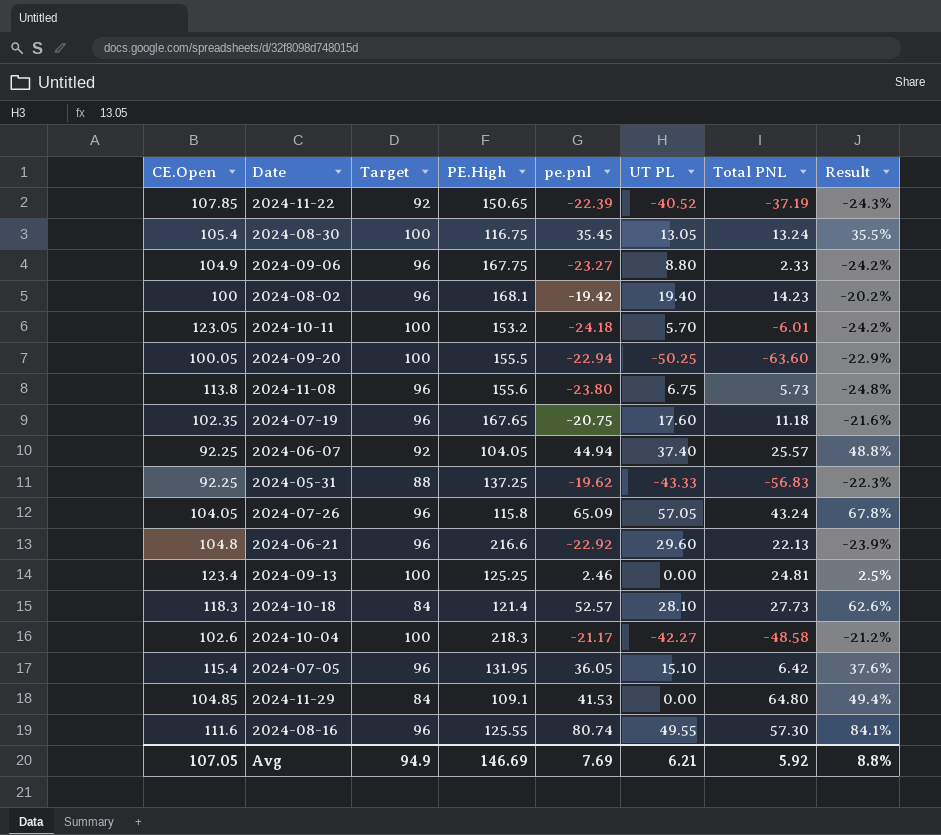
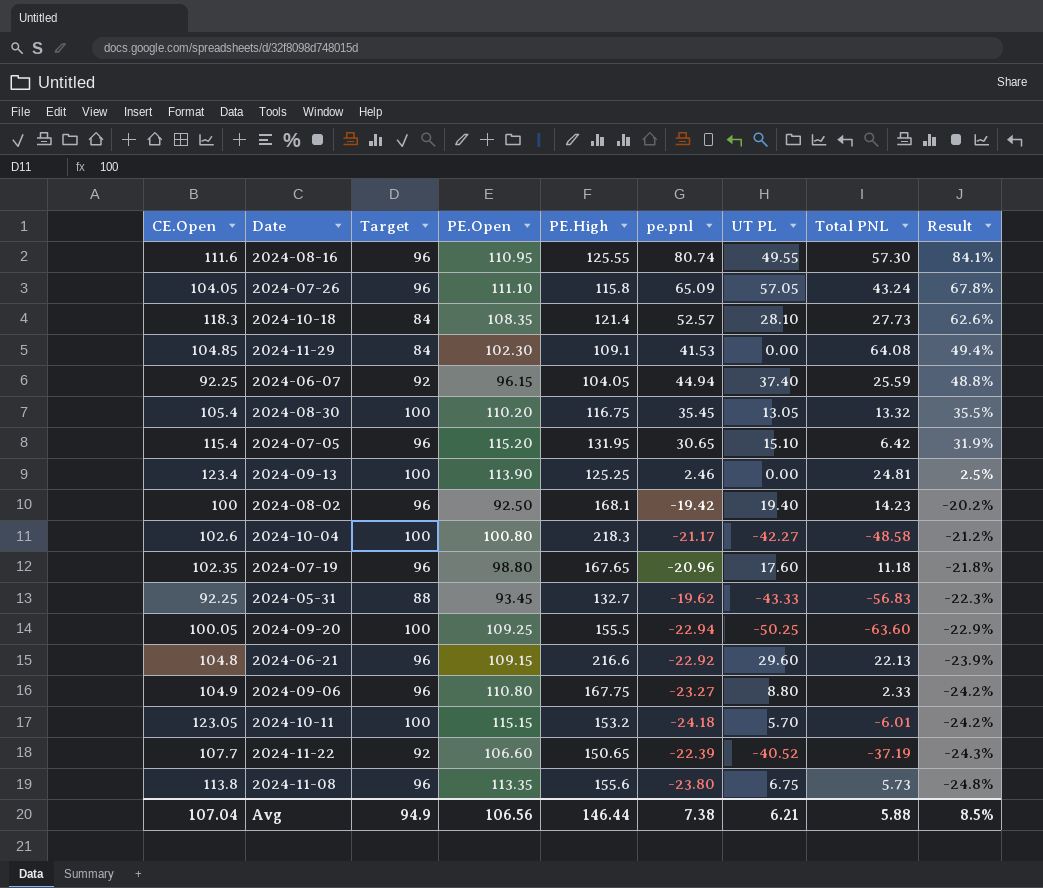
row order: none -> Result descending
column PE.Open | position: none -> 4
2024-11-29 | Total PNL: 64.80 -> 64.08
2024-06-07 | Total PNL: 25.57 -> 25.59
2024-08-30 | Total PNL: 13.24 -> 13.32
2024-07-05 | pe.pnl: 36.05 -> 30.65
2024-07-05 | Result: 37.6% -> 31.9%
2024-07-19 | pe.pnl: -20.75 -> -20.96
2024-07-19 | Result: -21.6% -> -21.8%
2024-05-31 | PE.High: 137.25 -> 132.7
2024-11-22 | CE.Open: 107.85 -> 107.7
Avg | CE.Open: 107.05 -> 107.04
Avg | PE.High: 146.69 -> 146.44
Avg | pe.pnl: 7.69 -> 7.38
Avg | Total PNL: 5.92 -> 5.88
Avg | Result: 8.8% -> 8.5%

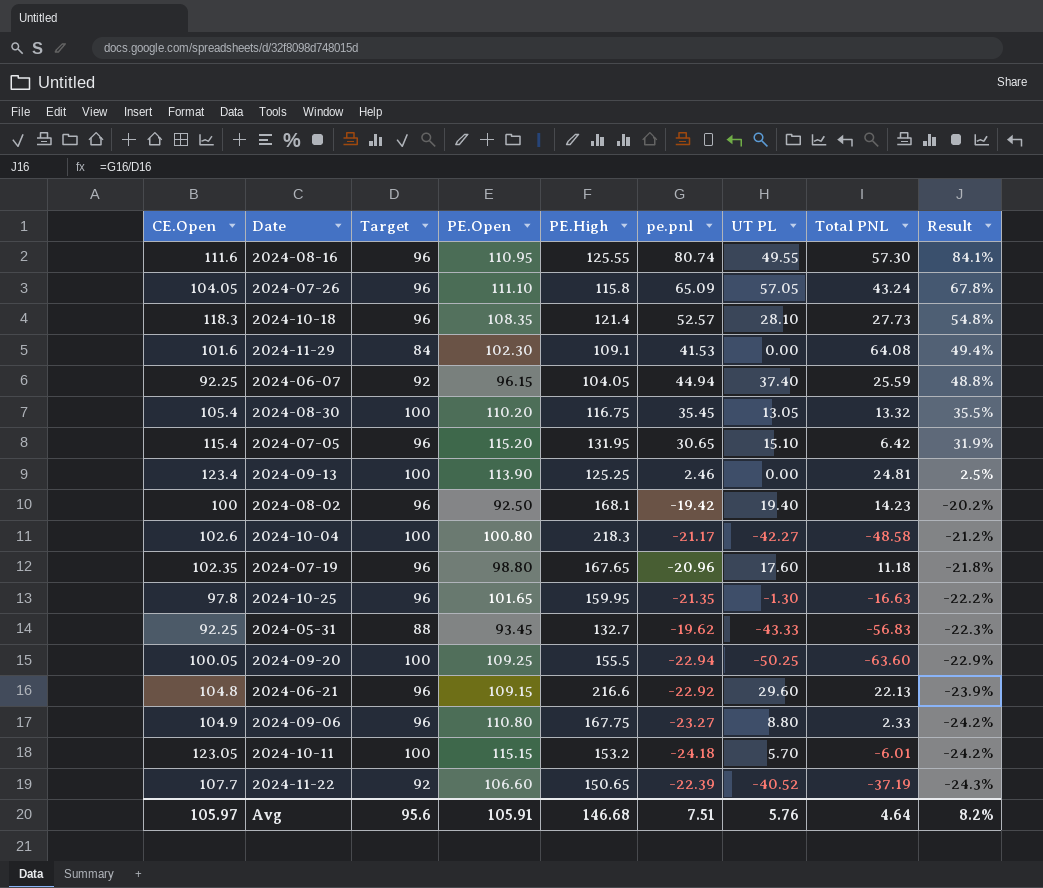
row 2024-11-08: 113.8 | 96 | 113.35 | 155.6 | -23.80 | 6.75 | 5.73 | -24.8% -> none
2024-10-18 | Target: 84 -> 96
2024-10-18 | Result: 62.6% -> 54.8%
2024-11-29 | CE.Open: 104.85 -> 101.6
row 2024-10-25: none -> 97.8 | 96 | 101.65 | 159.95 | -21.35 | -1.30 | -16.63 | -22.2%
Avg | CE.Open: 107.04 -> 105.97
Avg | Target: 94.9 -> 95.6
Avg | PE.Open: 106.56 -> 105.91
Avg | PE.High: 146.44 -> 146.68
Avg | pe.pnl: 7.38 -> 7.51
Avg | UT PL: 6.21 -> 5.76
Avg | Total PNL: 5.88 -> 4.64
Avg | Result: 8.5% -> 8.2%

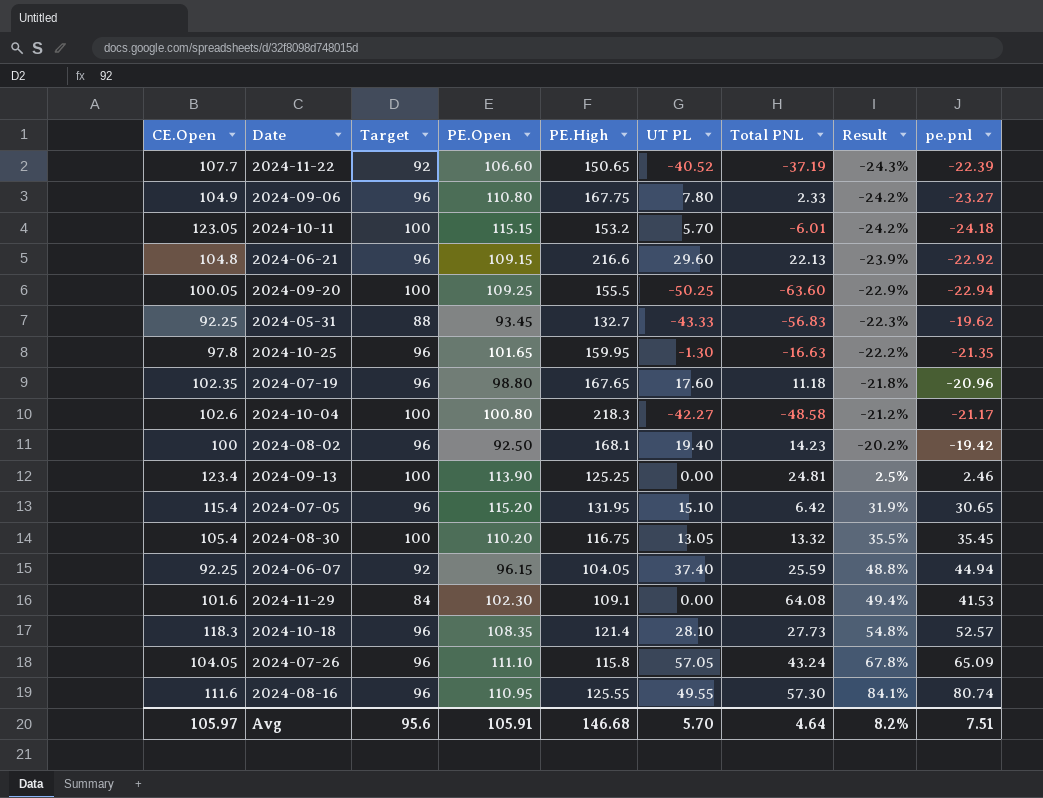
row order: Result descending -> Result ascending
column pe.pnl | position: 6 -> 9
2024-09-06 | UT PL: 8.80 -> 7.80
Avg | UT PL: 5.76 -> 5.70

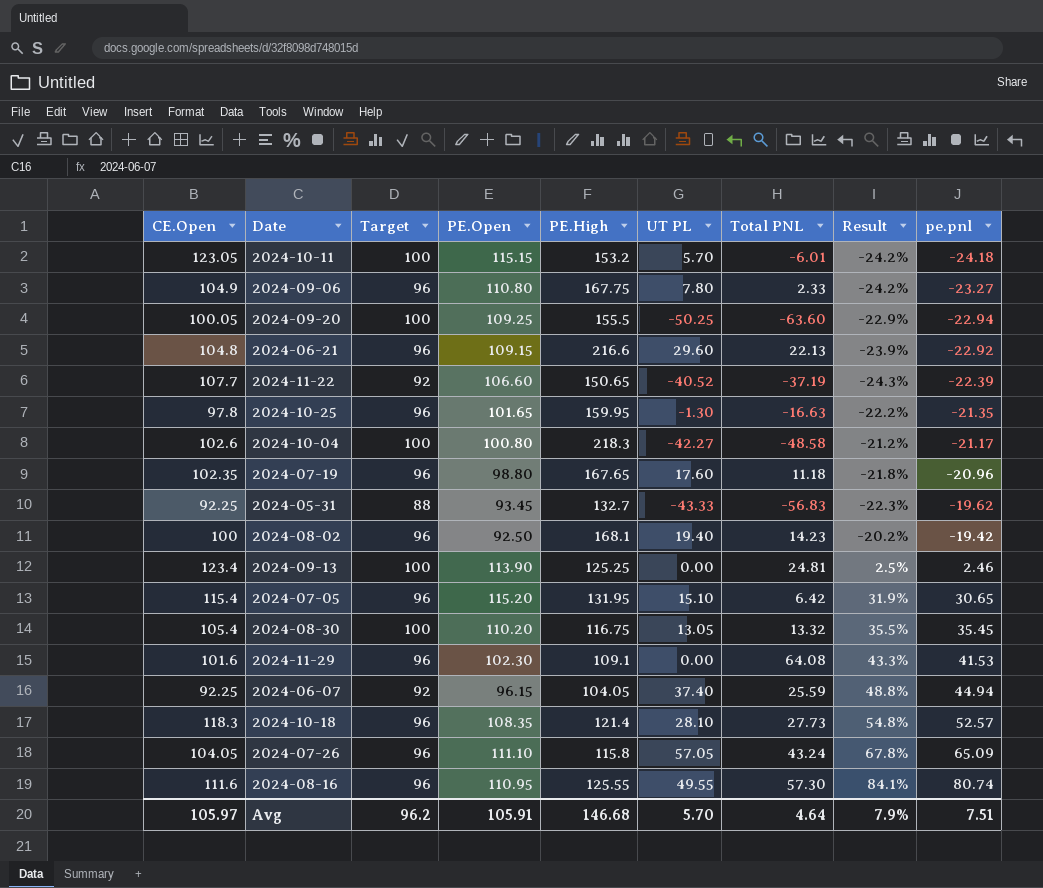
row order: Result ascending -> pe.pnl ascending
2024-11-29 | Target: 84 -> 96
2024-11-29 | Result: 49.4% -> 43.3%
Avg | Target: 95.6 -> 96.2
Avg | Result: 8.2% -> 7.9%

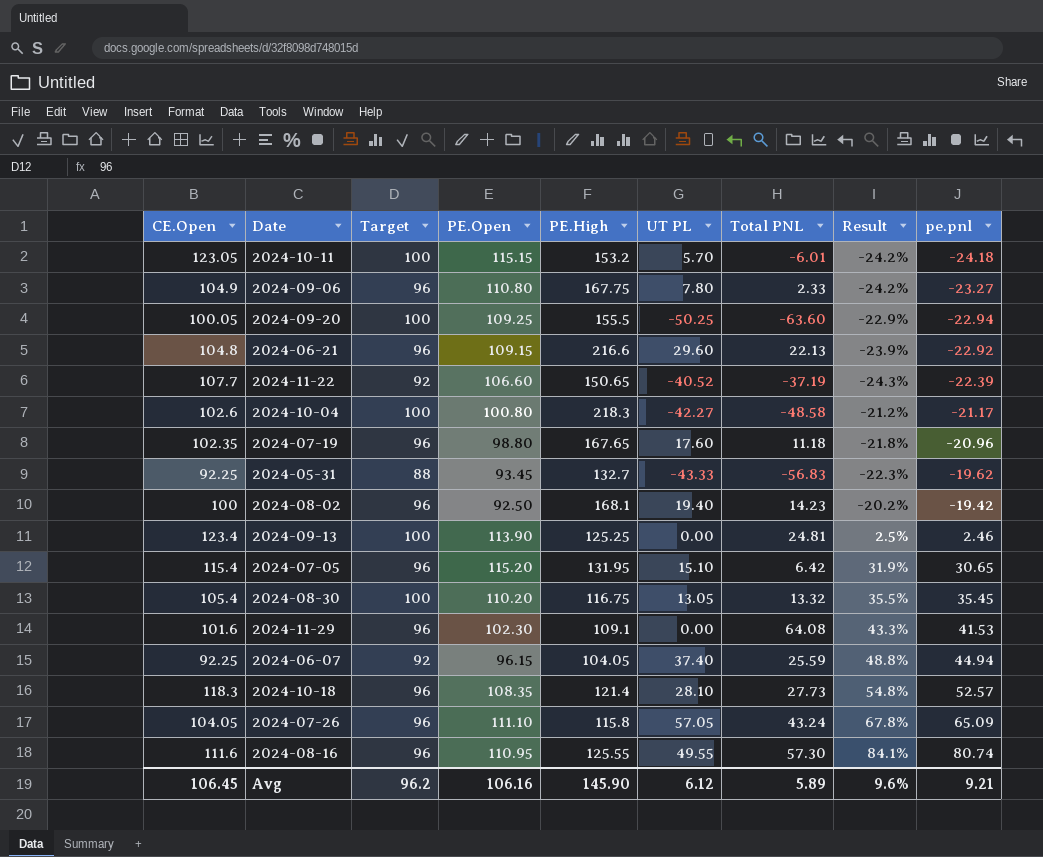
row 2024-10-25: 97.8 | 96 | 101.65 | 159.95 | -1.30 | -16.63 | -22.2% | -21.35 -> none
Avg | CE.Open: 105.97 -> 106.45
Avg | PE.Open: 105.91 -> 106.16
Avg | PE.High: 146.68 -> 145.90
Avg | UT PL: 5.70 -> 6.12
Avg | Total PNL: 4.64 -> 5.89
Avg | Result: 7.9% -> 9.6%
Avg | pe.pnl: 7.51 -> 9.21

